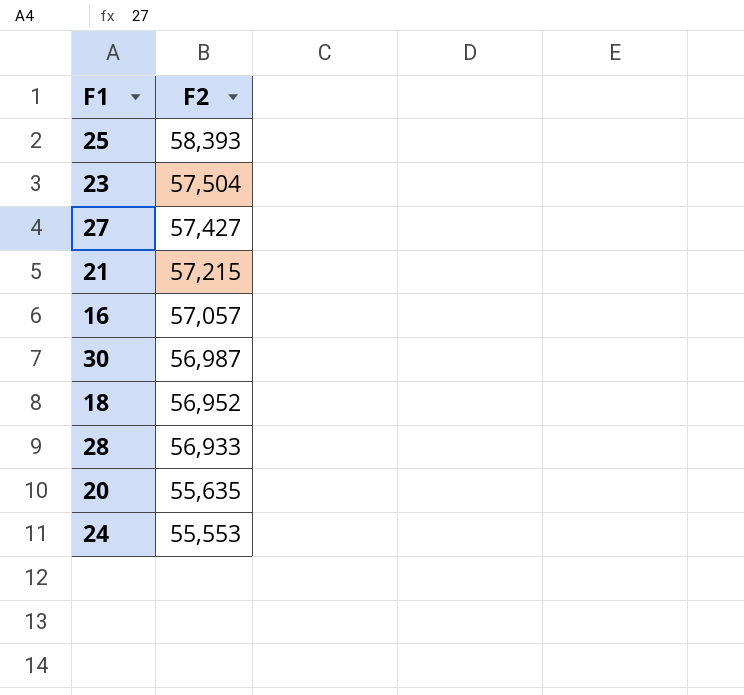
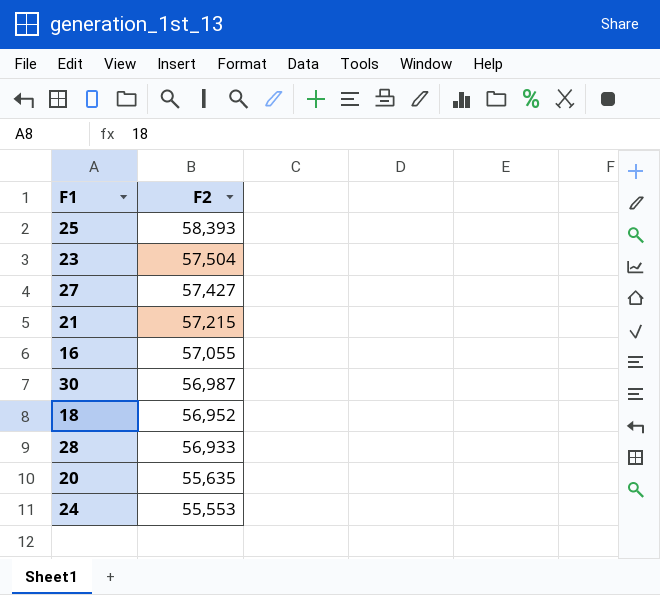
16 | F2: 57,057 -> 57,055

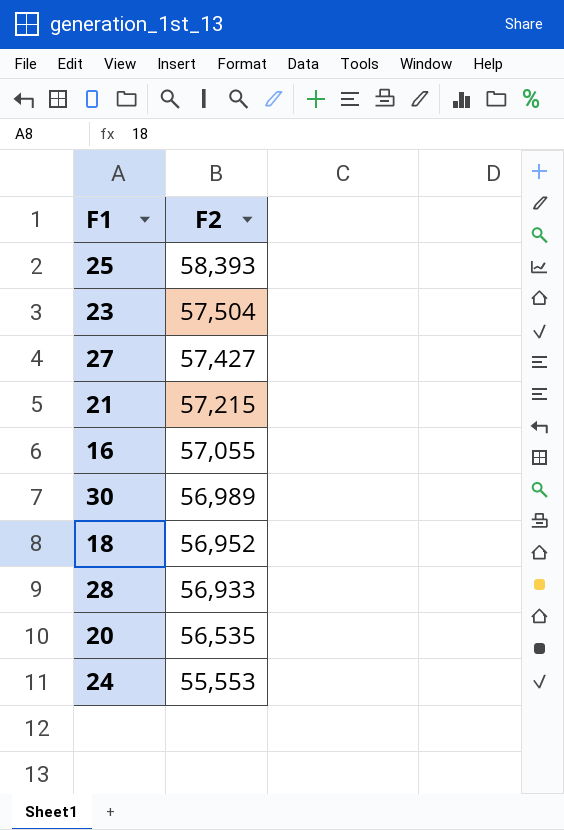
30 | F2: 56,987 -> 56,989
20 | F2: 55,635 -> 56,535

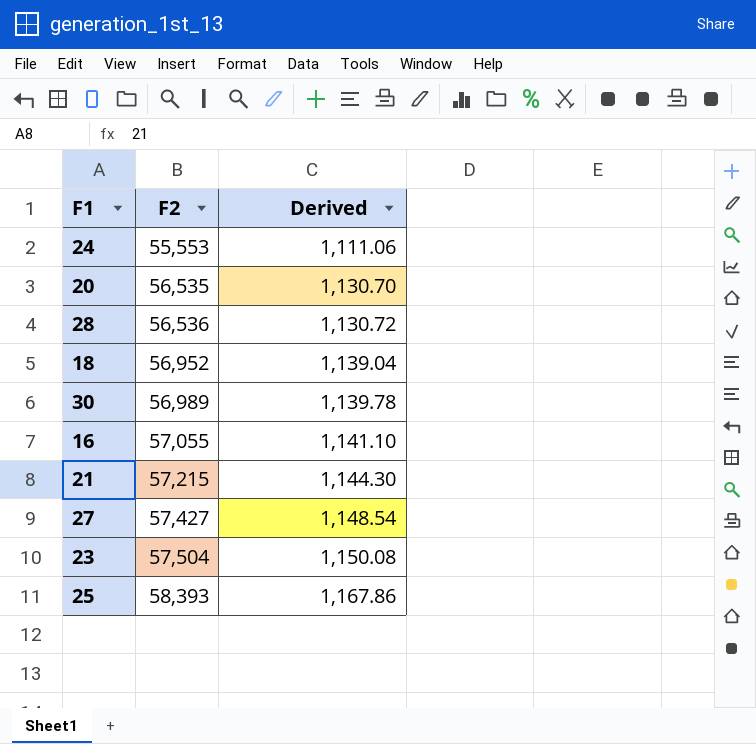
row order: F2 descending -> F2 ascending
column Derived | formula: none -> [F2] * 0.02
28 | F2: 56,933 -> 56,536

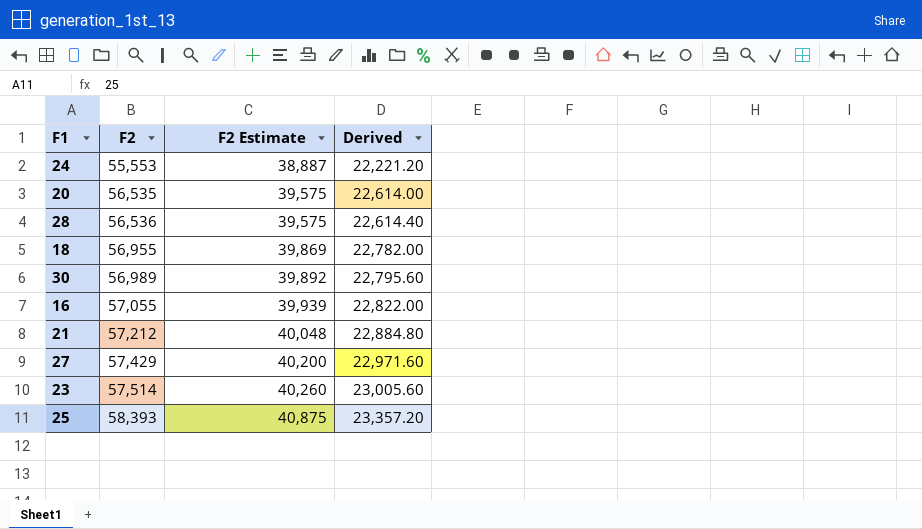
column F2 Estimate | formula: none -> [F2] * 0.7
column Derived | formula: [F2] * 0.02 -> [F2] * 0.4
18 | F2: 56,952 -> 56,955
21 | F2: 57,215 -> 57,212
27 | F2: 57,427 -> 57,429
23 | F2: 57,504 -> 57,514

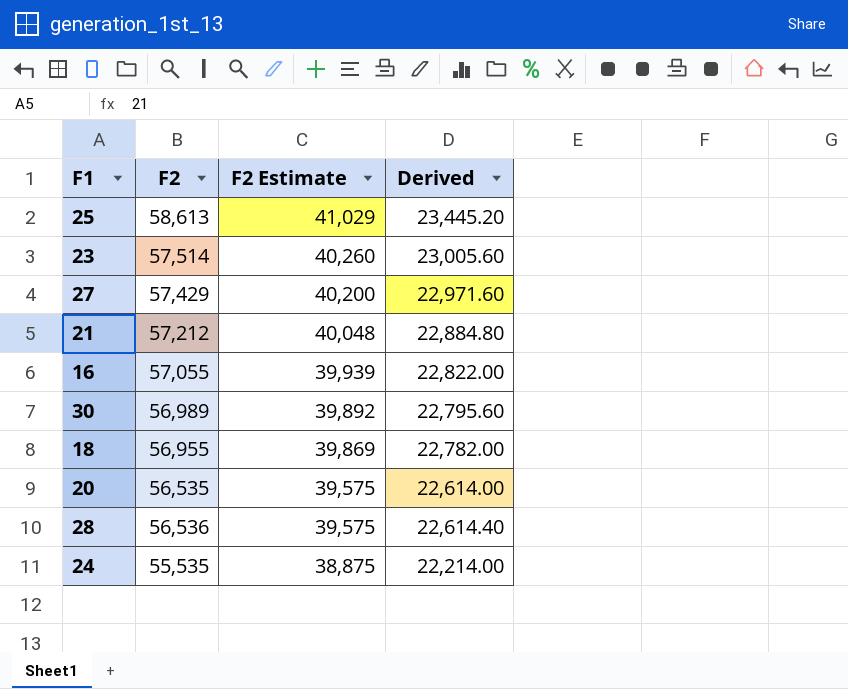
row order: F2 ascending -> F2 Estimate descending
25 | F2: 58,393 -> 58,613
25 | F2 Estimate: 40,875 -> 41,029
25 | Derived: 23,357.20 -> 23,445.20
24 | F2: 55,553 -> 55,535
24 | F2 Estimate: 38,887 -> 38,875
24 | Derived: 22,221.20 -> 22,214.00

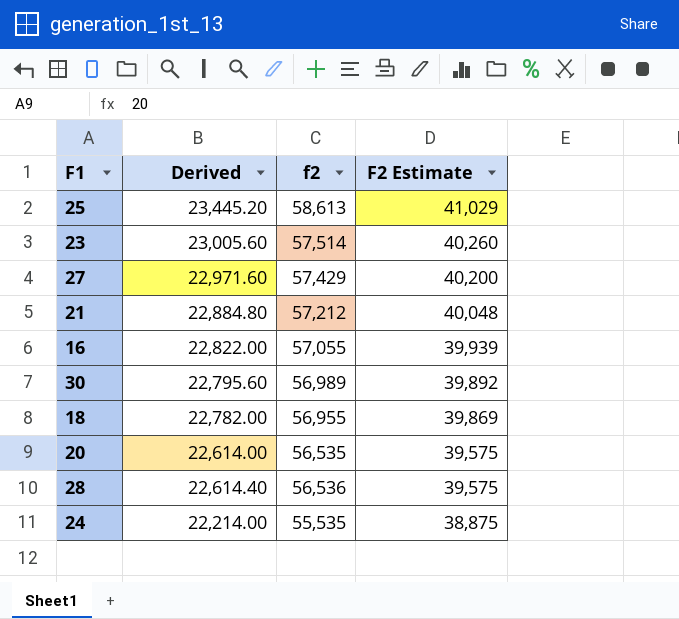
column Derived | position: 4 -> 2
column name: F2 -> f2

